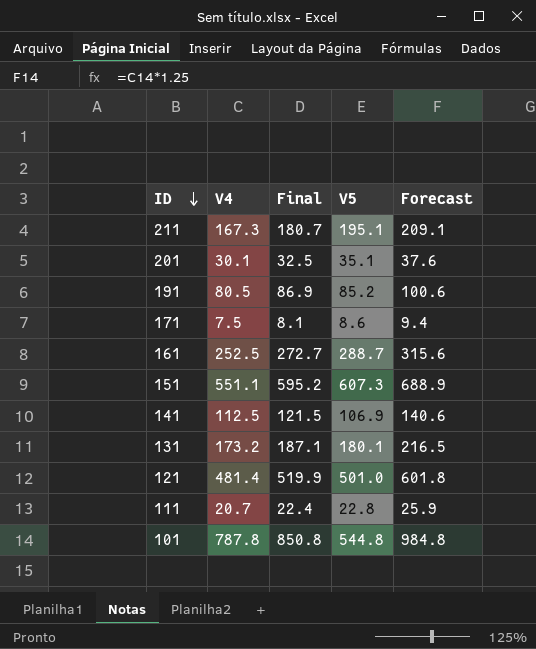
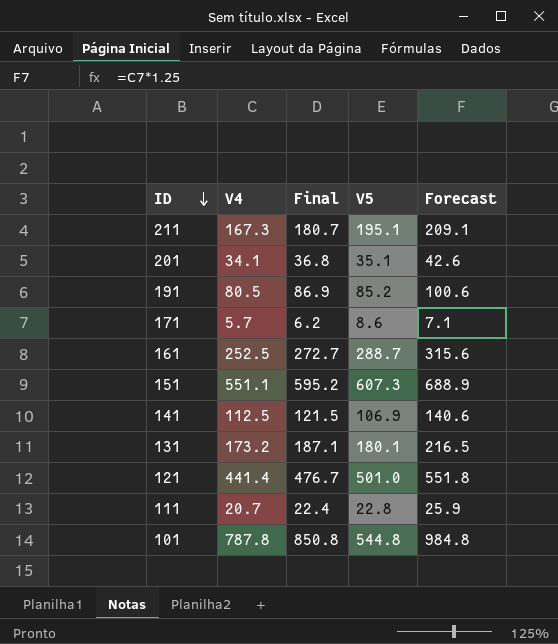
201 | V4: 30.1 -> 34.1
201 | Final: 32.5 -> 36.8
201 | Forecast: 37.6 -> 42.6
171 | V4: 7.5 -> 5.7
171 | Final: 8.1 -> 6.2
171 | Forecast: 9.4 -> 7.1
121 | V4: 481.4 -> 441.4
121 | Final: 519.9 -> 476.7
121 | Forecast: 601.8 -> 551.8

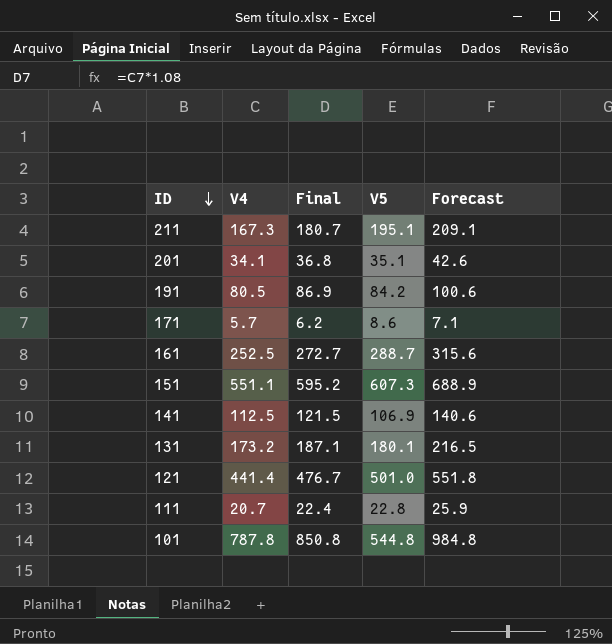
191 | V5: 85.2 -> 84.2

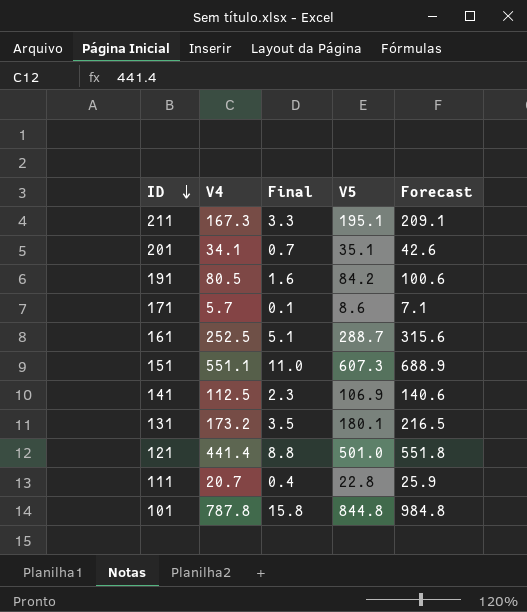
column Final | formula: [V4] * 1.08 -> [V4] * 0.02
101 | V5: 544.8 -> 844.8

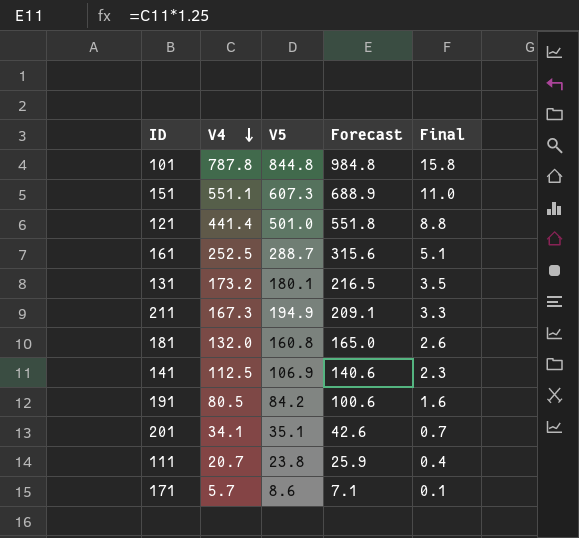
row order: ID descending -> V4 descending
column Final | position: 3 -> 5
211 | V5: 195.1 -> 194.9
row 181: none -> 132.0 | 160.8 | 165.0 | 2.6
111 | V5: 22.8 -> 23.8

